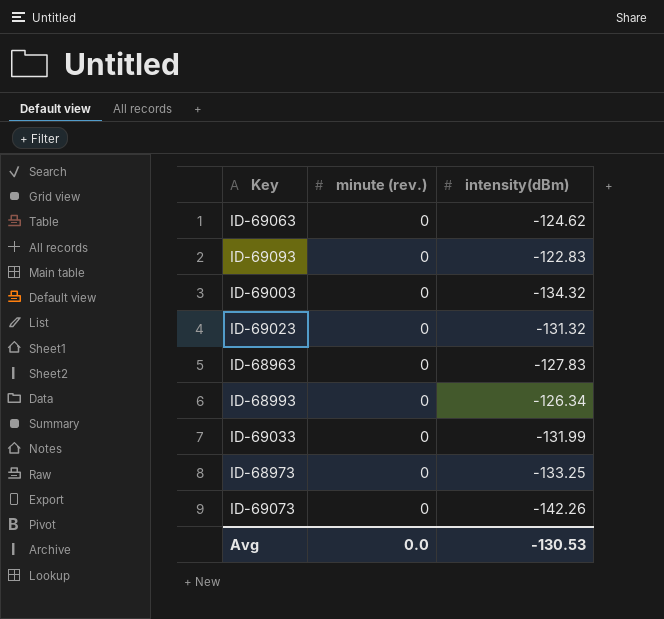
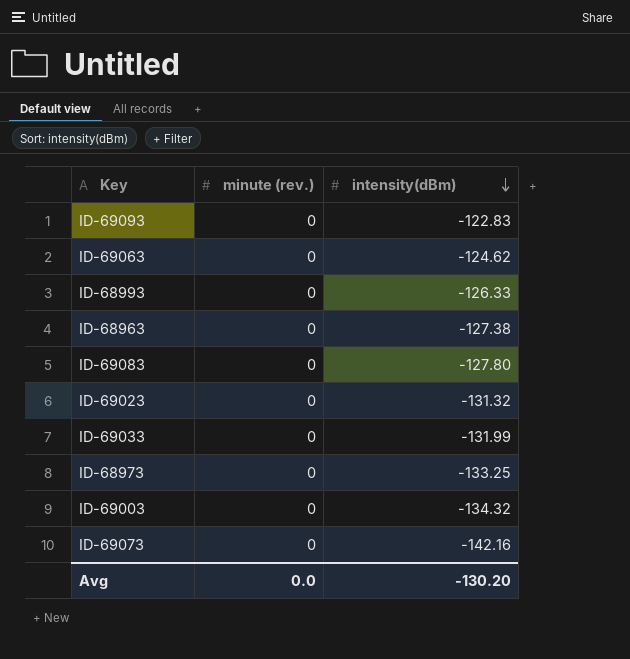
row order: none -> intensity(dBm) descending
ID-68993 | intensity(dBm): -126.34 -> -126.33
ID-68963 | intensity(dBm): -127.83 -> -127.38
row ID-69083: none -> 0 | -127.80
ID-69073 | intensity(dBm): -142.26 -> -142.16
Avg | intensity(dBm): -130.53 -> -130.20

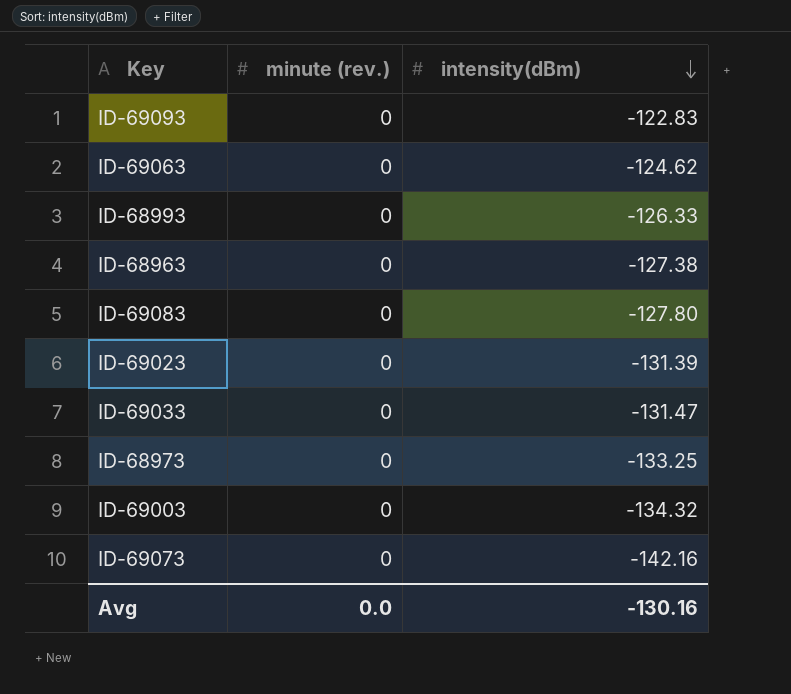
ID-69023 | intensity(dBm): -131.32 -> -131.39
ID-69033 | intensity(dBm): -131.99 -> -131.47
Avg | intensity(dBm): -130.20 -> -130.16

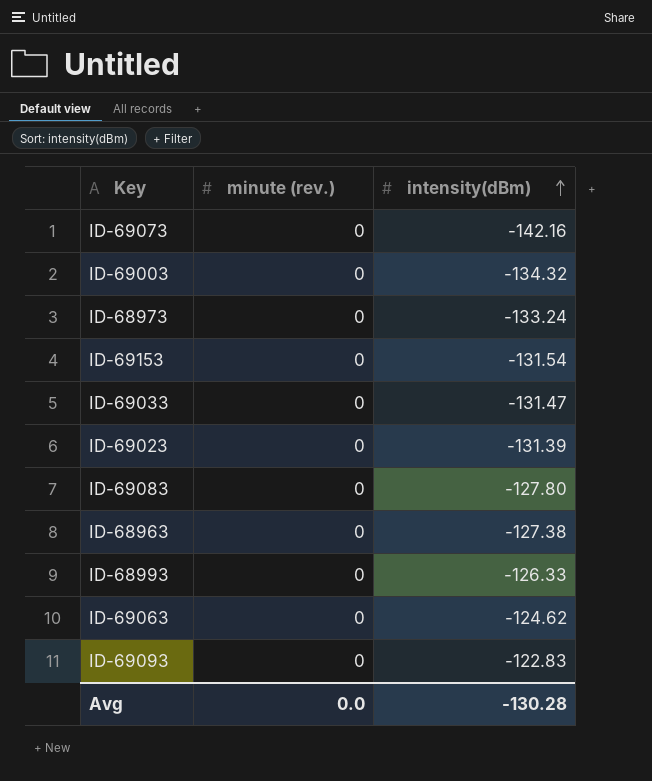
row order: intensity(dBm) descending -> intensity(dBm) ascending
ID-68973 | intensity(dBm): -133.25 -> -133.24
row ID-69153: none -> 0 | -131.54
Avg | intensity(dBm): -130.16 -> -130.28

